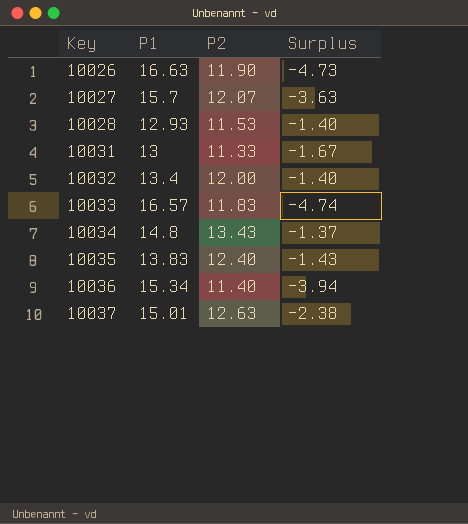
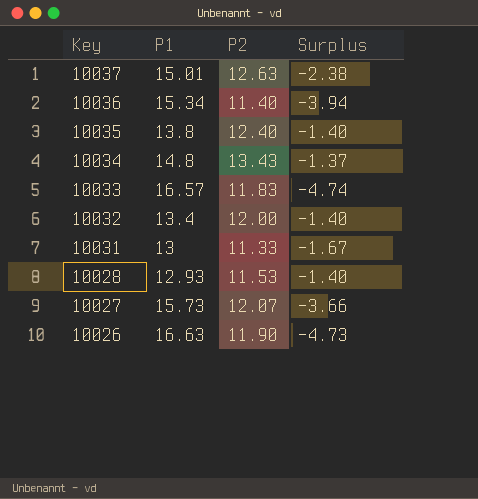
row order: Key ascending -> Key descending
10035 | P1: 13.83 -> 13.8
10035 | Surplus: -1.43 -> -1.40
10027 | P1: 15.7 -> 15.73
10027 | Surplus: -3.63 -> -3.66

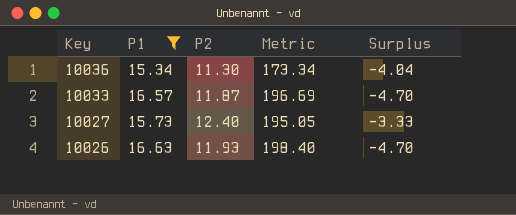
filter: none -> P1 >= 15.34
column Metric | formula: none -> [P1] * [P2]
10036 | P2: 11.40 -> 11.30
10036 | Surplus: -3.94 -> -4.04
10033 | P2: 11.83 -> 11.87
10033 | Surplus: -4.74 -> -4.70
10027 | P2: 12.07 -> 12.40
10027 | Surplus: -3.66 -> -3.33
10026 | P2: 11.90 -> 11.93
10026 | Surplus: -4.73 -> -4.70

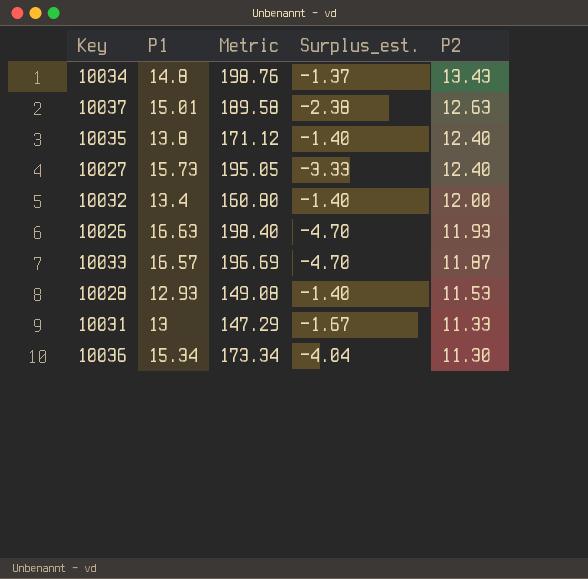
filter: P1 >= 15.34 -> none
row order: Key descending -> P2 descending
column name: Surplus -> Surplus_est.
column P2 | position: 3 -> 5

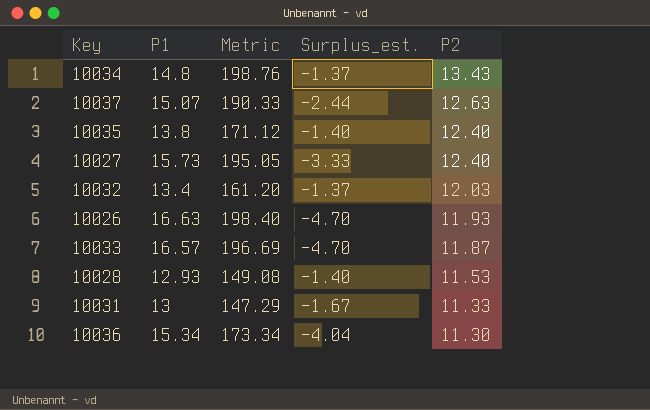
10037 | P1: 15.01 -> 15.07
10037 | Metric: 189.58 -> 190.33
10037 | Surplus_est.: -2.38 -> -2.44
10032 | Metric: 160.80 -> 161.20
10032 | Surplus_est.: -1.40 -> -1.37
10032 | P2: 12.00 -> 12.03

